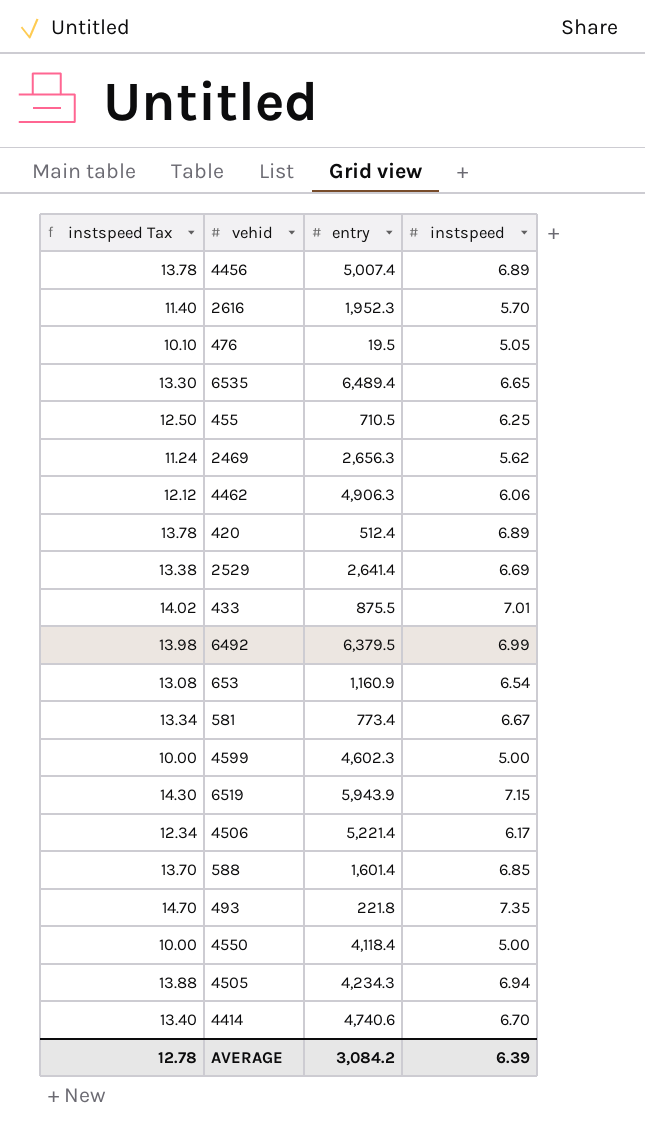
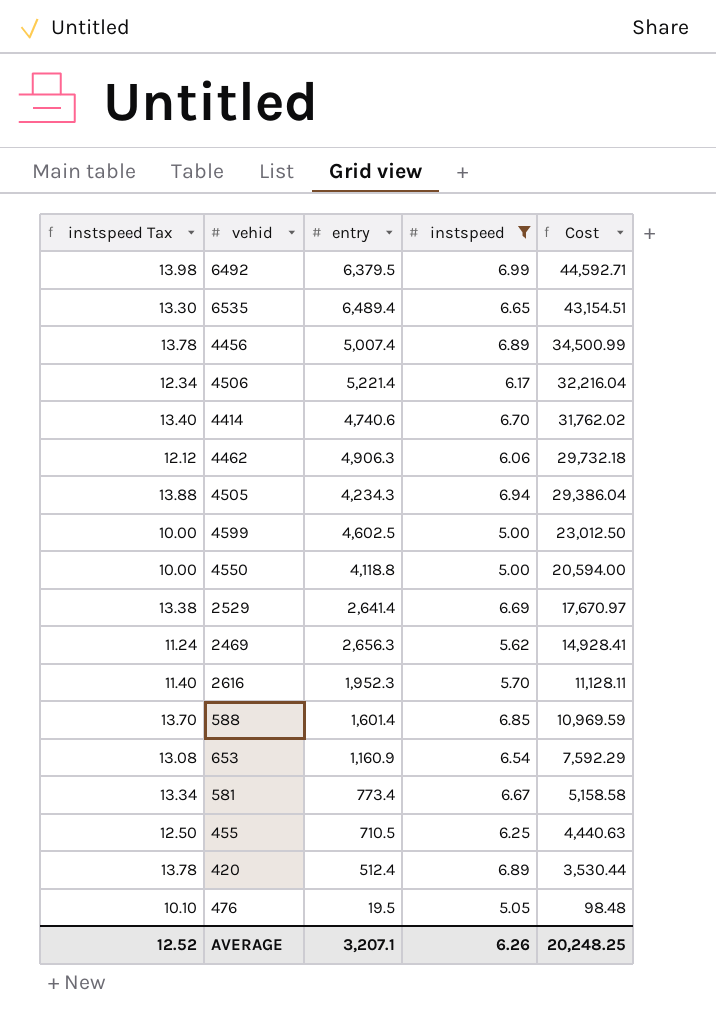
filter: none -> instspeed <= 6.99
row order: none -> Cost descending
column Cost | formula: none -> [entry] * [instspeed]
4599 | entry: 4,602.3 -> 4,602.5
4550 | entry: 4,118.4 -> 4,118.8
AVERAGE | instspeed Tax: 12.78 -> 12.52
AVERAGE | entry: 3,084.2 -> 3,207.1
AVERAGE | instspeed: 6.39 -> 6.26

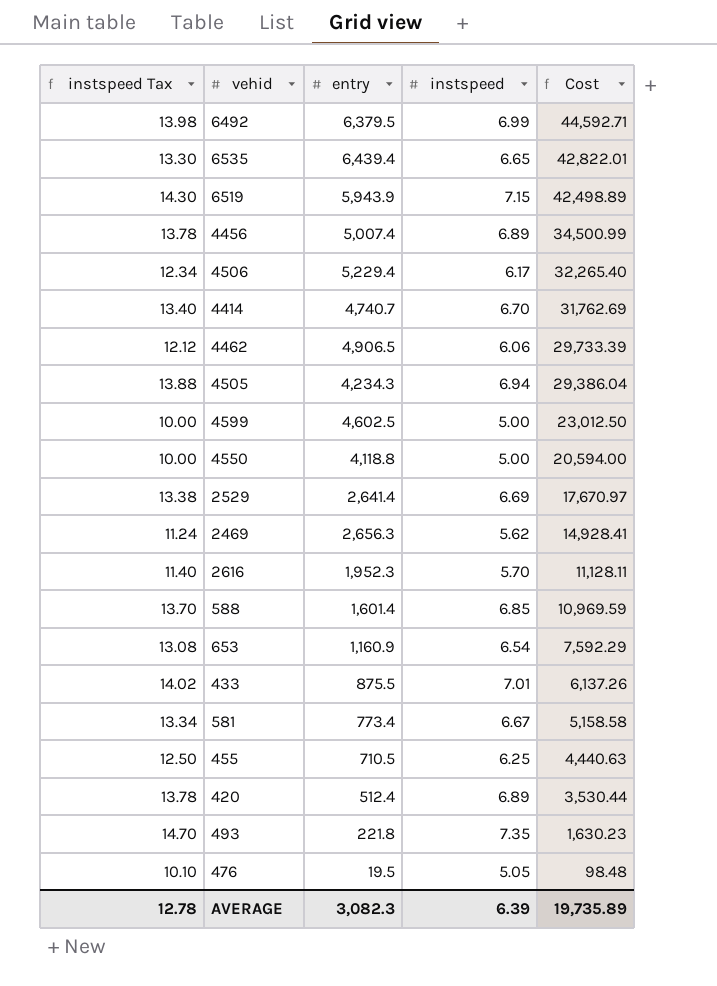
filter: instspeed <= 6.99 -> none
6535 | entry: 6,489.4 -> 6,439.4
6535 | Cost: 43,154.51 -> 42,822.01
4506 | entry: 5,221.4 -> 5,229.4
4506 | Cost: 32,216.04 -> 32,265.40
4414 | entry: 4,740.6 -> 4,740.7
4414 | Cost: 31,762.02 -> 31,762.69
4462 | entry: 4,906.3 -> 4,906.5
4462 | Cost: 29,732.18 -> 29,733.39
AVERAGE | instspeed Tax: 12.52 -> 12.78
AVERAGE | entry: 3,207.1 -> 3,082.3
AVERAGE | instspeed: 6.26 -> 6.39
AVERAGE | Cost: 20,248.25 -> 19,735.89

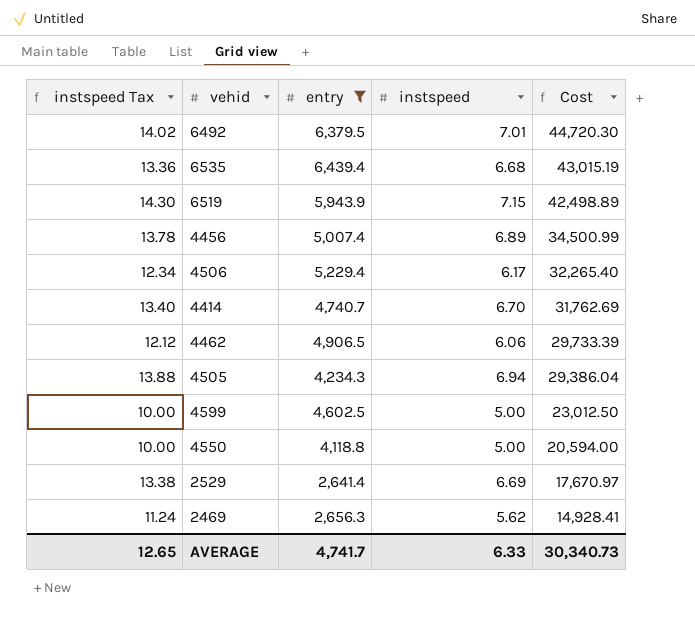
filter: none -> entry >= 2,641.4
6492 | instspeed Tax: 13.98 -> 14.02
6492 | instspeed: 6.99 -> 7.01
6492 | Cost: 44,592.71 -> 44,720.30
6535 | instspeed Tax: 13.30 -> 13.36
6535 | instspeed: 6.65 -> 6.68
6535 | Cost: 42,822.01 -> 43,015.19
AVERAGE | instspeed Tax: 12.78 -> 12.65
AVERAGE | entry: 3,082.3 -> 4,741.7
AVERAGE | instspeed: 6.39 -> 6.33
AVERAGE | Cost: 19,735.89 -> 30,340.73

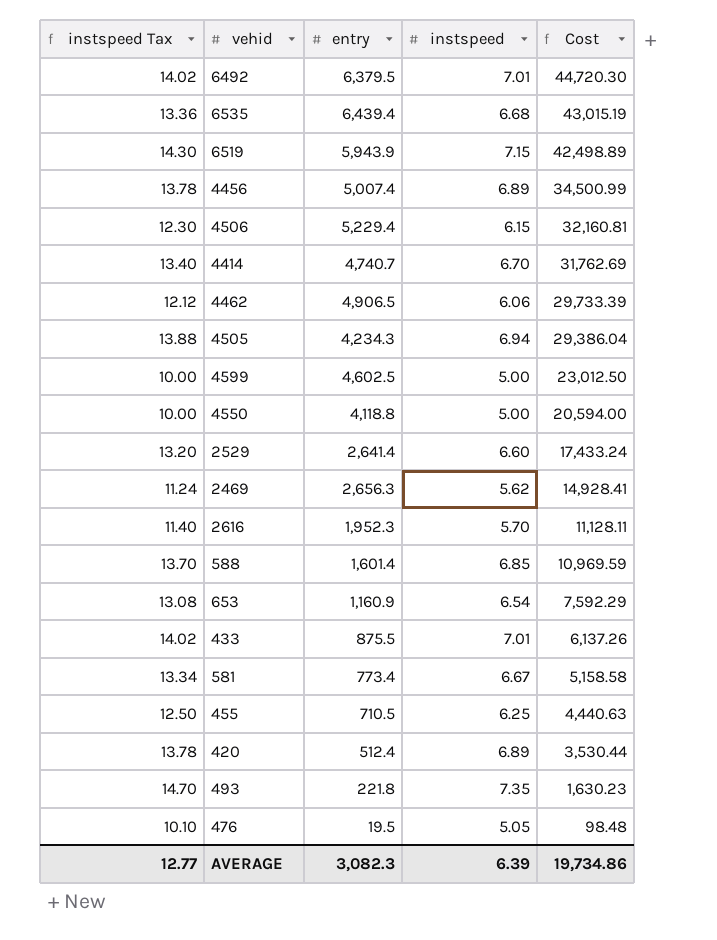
filter: entry >= 2,641.4 -> none
4506 | instspeed Tax: 12.34 -> 12.30
4506 | instspeed: 6.17 -> 6.15
4506 | Cost: 32,265.40 -> 32,160.81
2529 | instspeed Tax: 13.38 -> 13.20
2529 | instspeed: 6.69 -> 6.60
2529 | Cost: 17,670.97 -> 17,433.24
AVERAGE | instspeed Tax: 12.65 -> 12.77
AVERAGE | entry: 4,741.7 -> 3,082.3
AVERAGE | instspeed: 6.33 -> 6.39
AVERAGE | Cost: 30,340.73 -> 19,734.86

